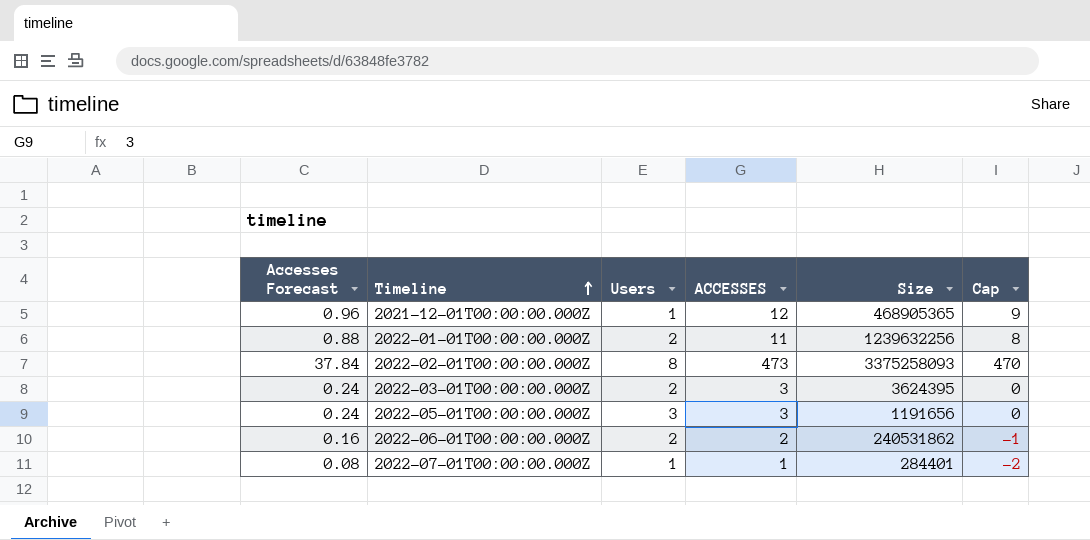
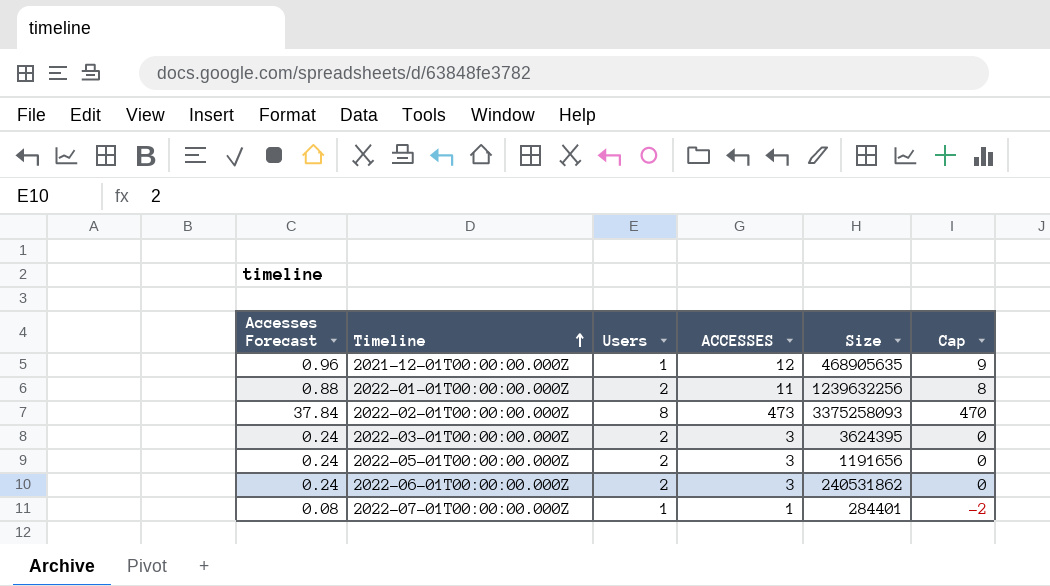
2021-12-01T00:00:00.000Z | Size: 468905365 -> 468905635
2022-05-01T00:00:00.000Z | Users: 3 -> 2
2022-06-01T00:00:00.000Z | Accesses Forecast: 0.16 -> 0.24
2022-06-01T00:00:00.000Z | ACCESSES: 2 -> 3
2022-06-01T00:00:00.000Z | Cap: -1 -> 0

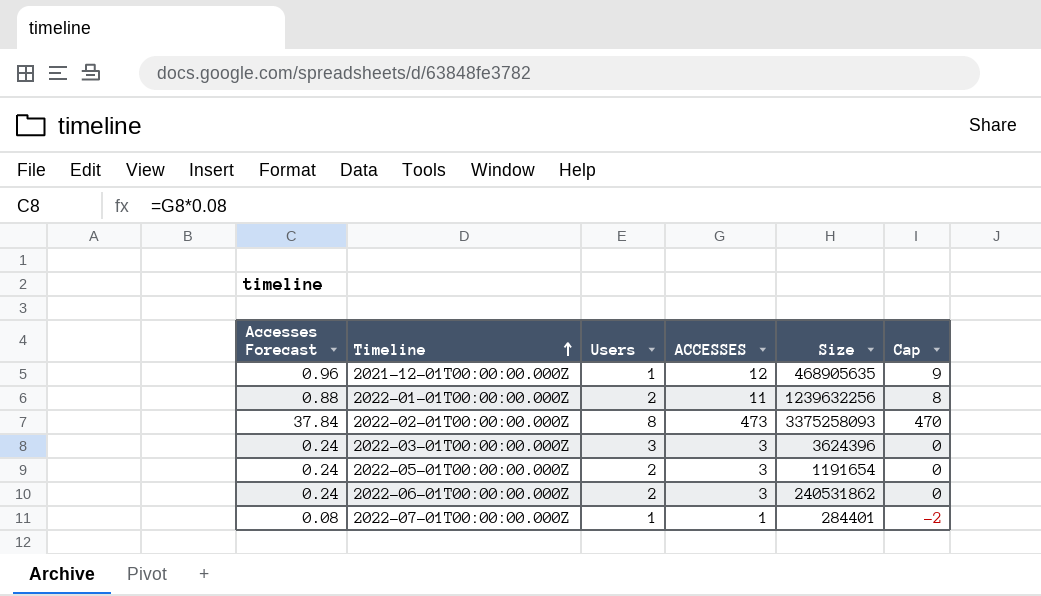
2022-03-01T00:00:00.000Z | Users: 2 -> 3
2022-03-01T00:00:00.000Z | Size: 3624395 -> 3624396
2022-05-01T00:00:00.000Z | Size: 1191656 -> 1191654

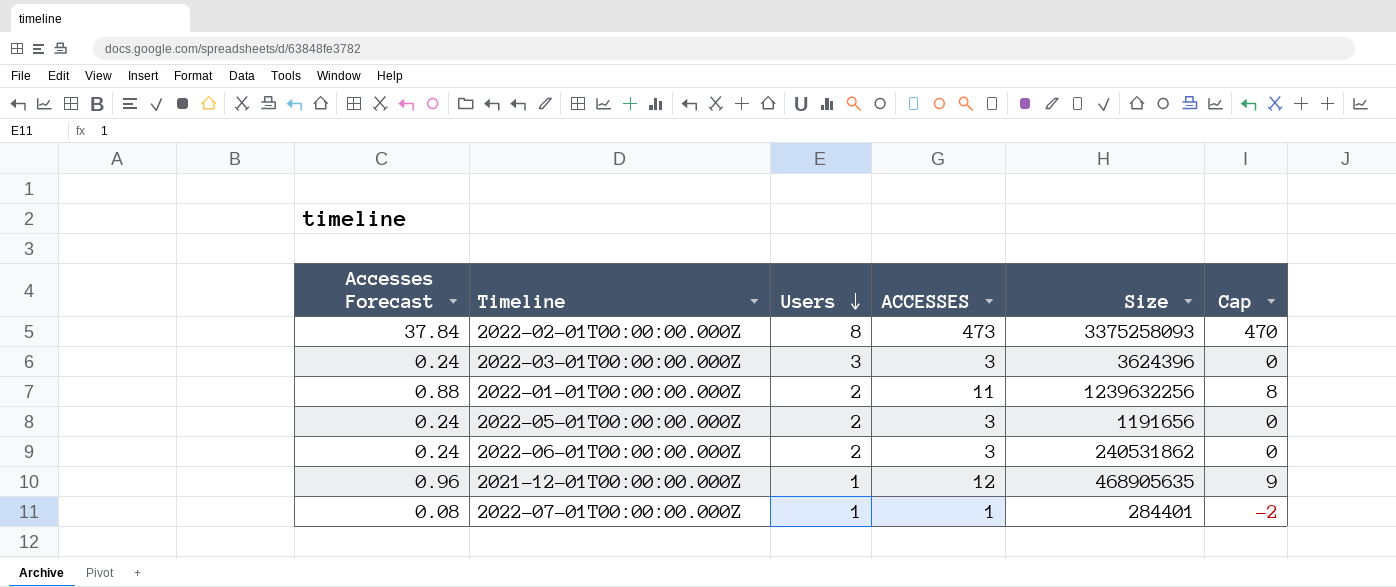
row order: Timeline ascending -> Users descending
2022-05-01T00:00:00.000Z | Size: 1191654 -> 1191656

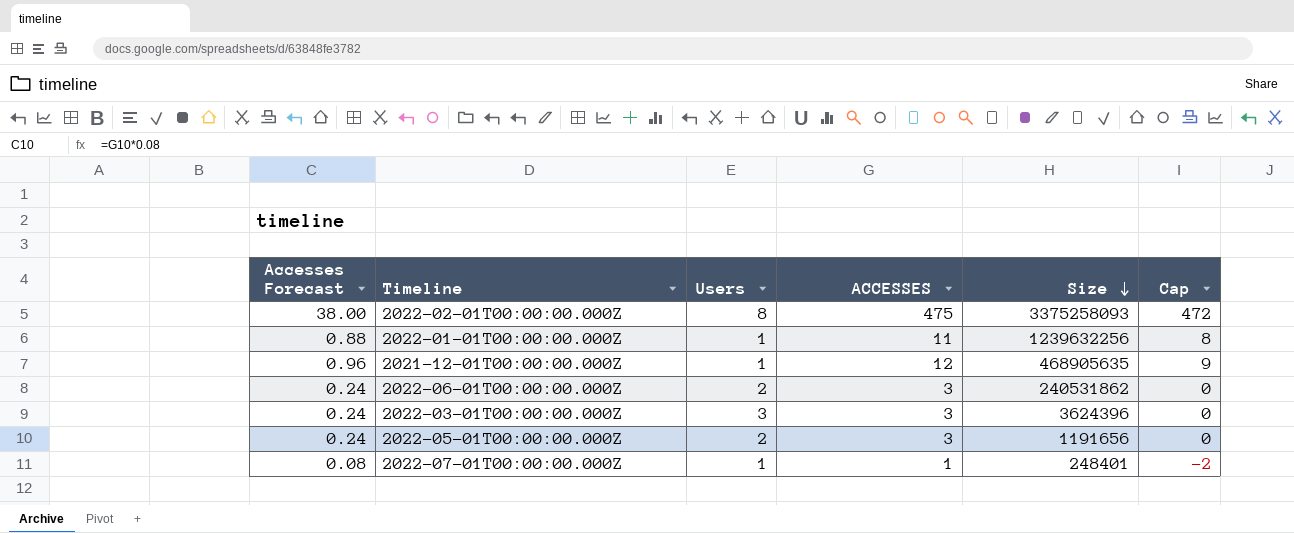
row order: Users descending -> Size descending
2022-02-01T00:00:00.000Z | Accesses Forecast: 37.84 -> 38.00
2022-02-01T00:00:00.000Z | ACCESSES: 473 -> 475
2022-02-01T00:00:00.000Z | Cap: 470 -> 472
2022-01-01T00:00:00.000Z | Users: 2 -> 1
2022-07-01T00:00:00.000Z | Size: 284401 -> 248401

